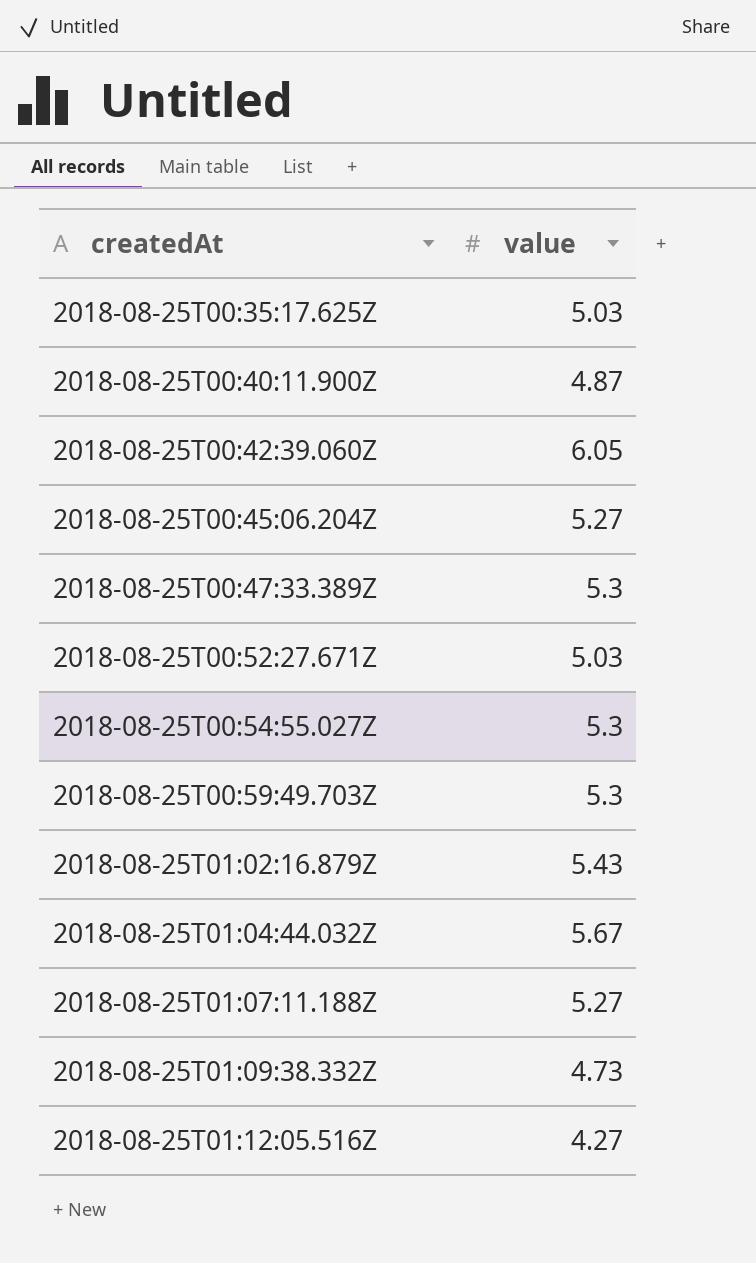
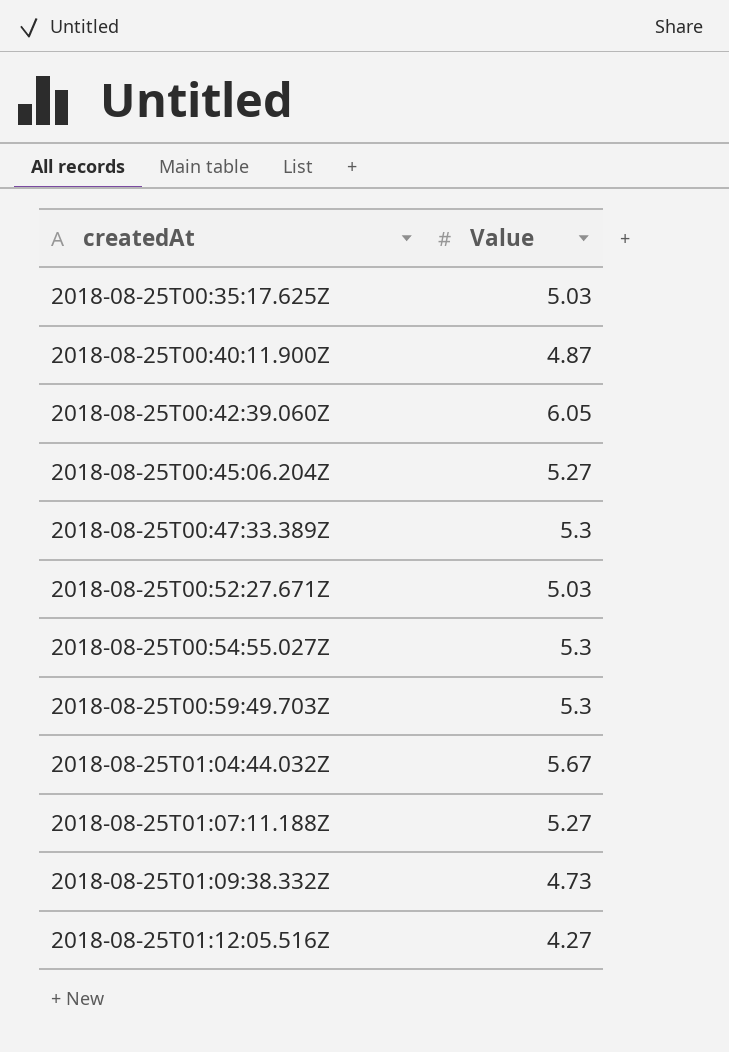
column name: value -> Value
row 2018-08-25T01:02:16.879Z: 5.43 -> none

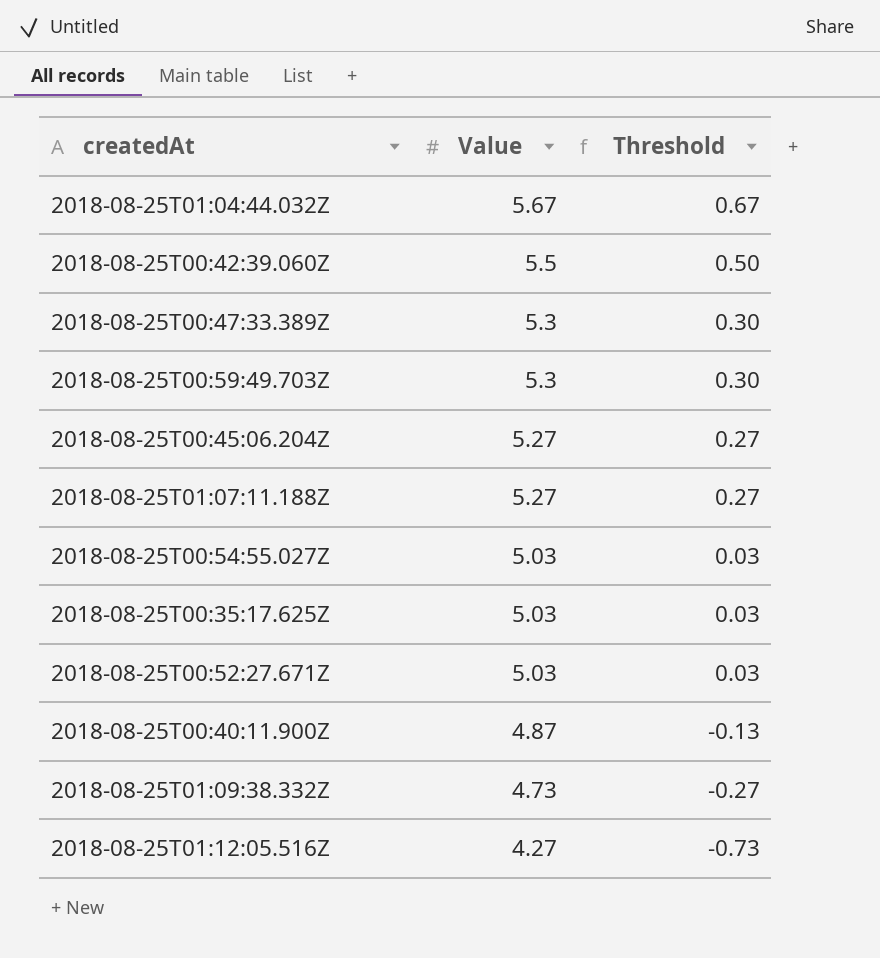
row order: createdAt ascending -> Value descending
column Threshold | formula: none -> [Value] - 5
2018-08-25T00:42:39.060Z | Value: 6.05 -> 5.5
2018-08-25T00:54:55.027Z | Value: 5.3 -> 5.03

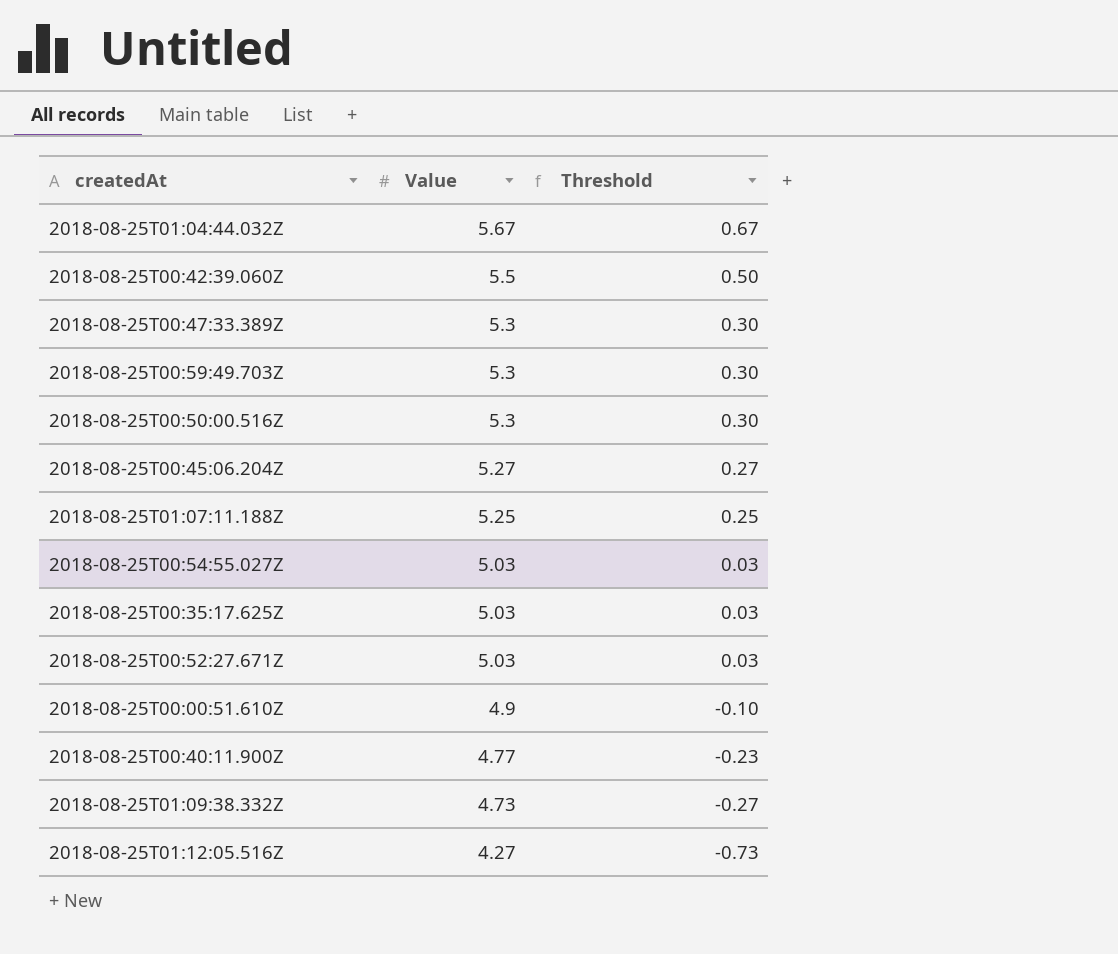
row 2018-08-25T00:50:00.516Z: none -> 5.3 | 0.30
2018-08-25T01:07:11.188Z | Value: 5.27 -> 5.25
2018-08-25T01:07:11.188Z | Threshold: 0.27 -> 0.25
row 2018-08-25T00:00:51.610Z: none -> 4.9 | -0.10
2018-08-25T00:40:11.900Z | Value: 4.87 -> 4.77
2018-08-25T00:40:11.900Z | Threshold: -0.13 -> -0.23

